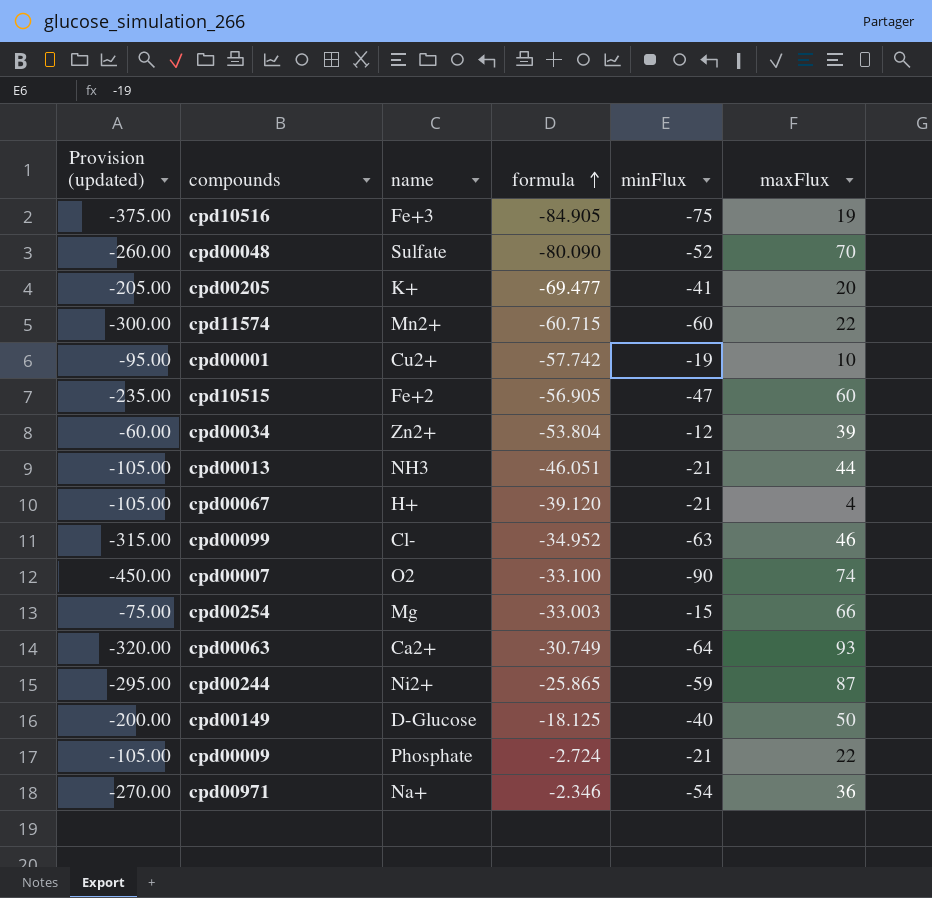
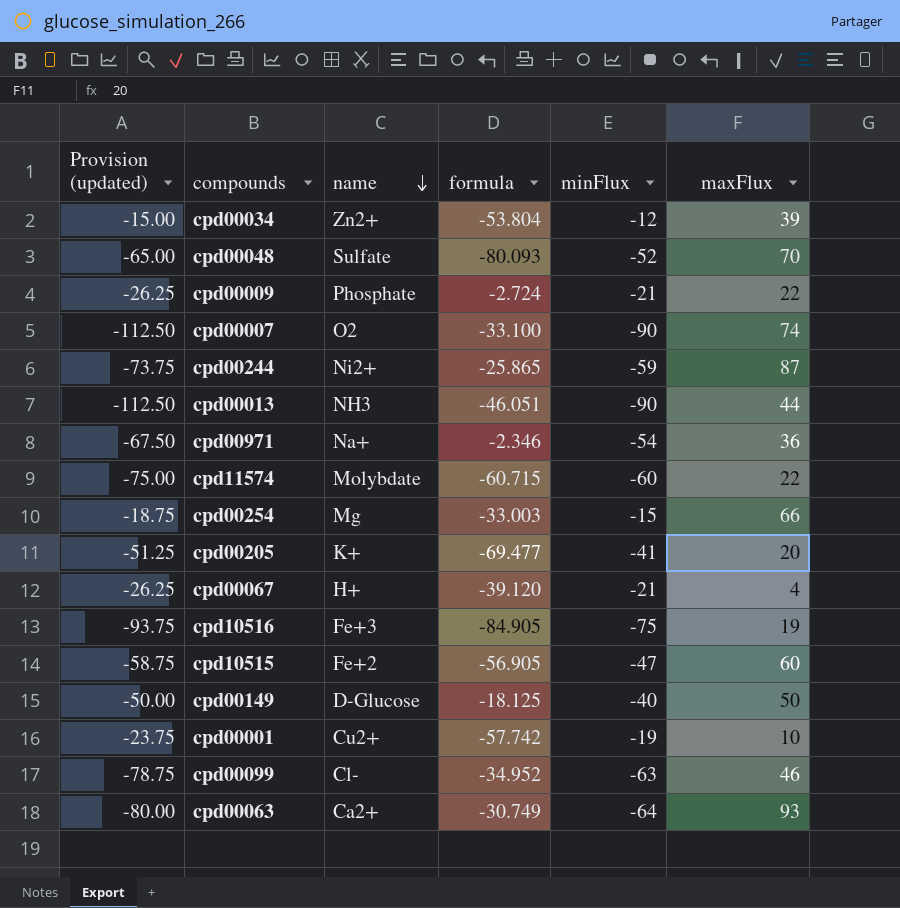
row order: formula ascending -> name descending
column Provision (updated) | formula: [minFlux] * 5 -> [minFlux] * 1.25
cpd00048 | formula: -80.090 -> -80.093
cpd00013 | minFlux: -21 -> -90
cpd11574 | name: Mn2+ -> Molybdate

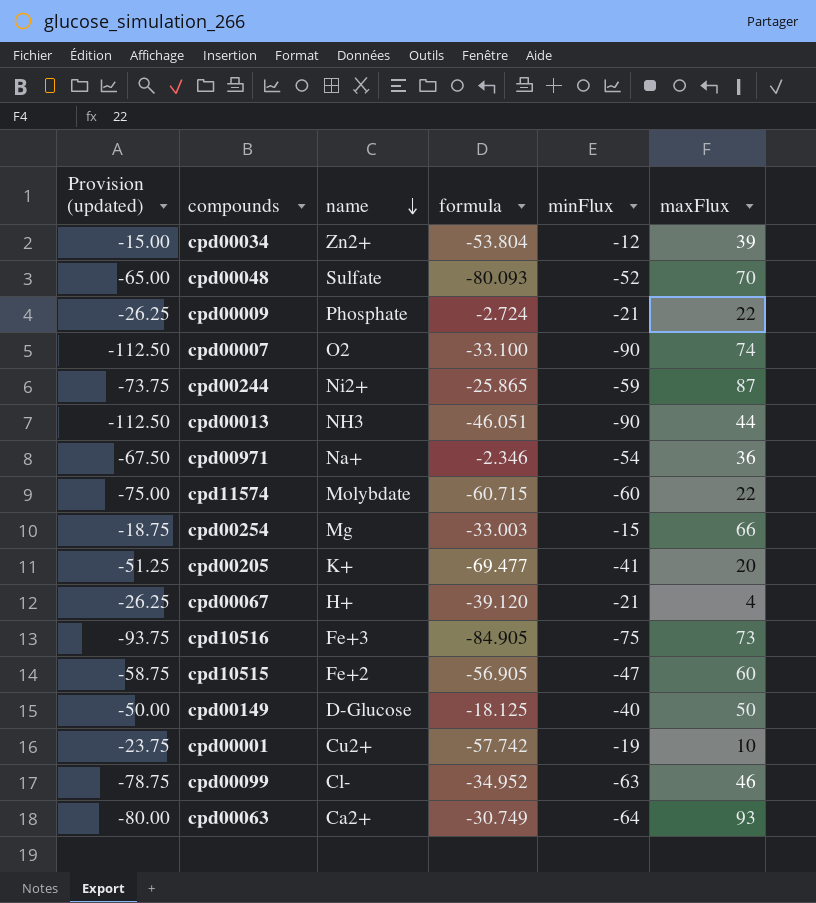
cpd10516 | maxFlux: 19 -> 73

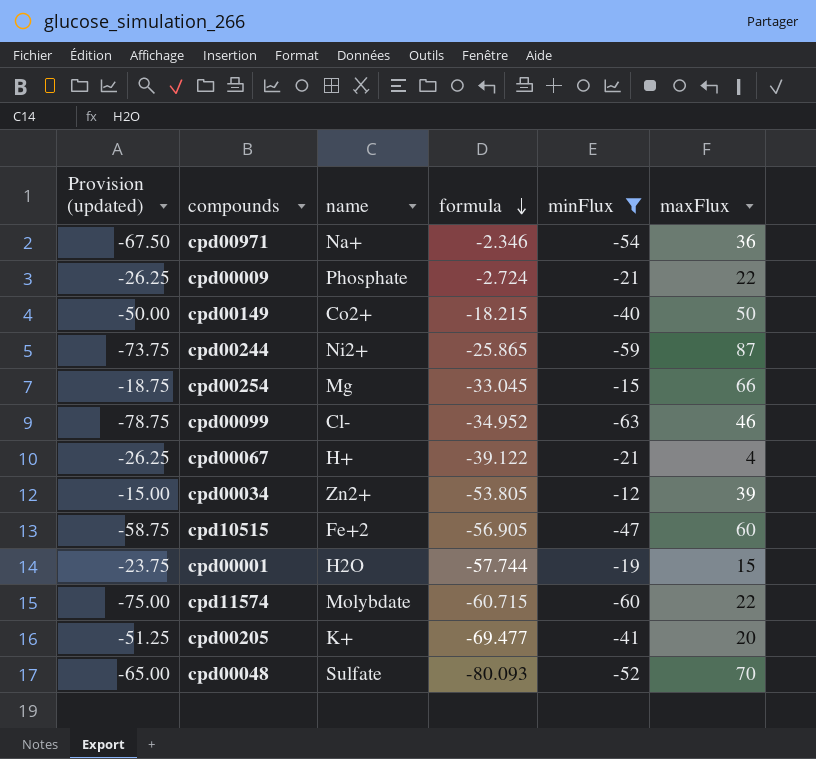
filter: none -> minFlux >= -63
row order: name descending -> formula descending
cpd00149 | name: D-Glucose -> Co2+
cpd00149 | formula: -18.125 -> -18.215
cpd00254 | formula: -33.003 -> -33.045
cpd00067 | formula: -39.120 -> -39.122
cpd00034 | formula: -53.804 -> -53.805
cpd00001 | name: Cu2+ -> H2O
cpd00001 | formula: -57.742 -> -57.744
cpd00001 | maxFlux: 10 -> 15

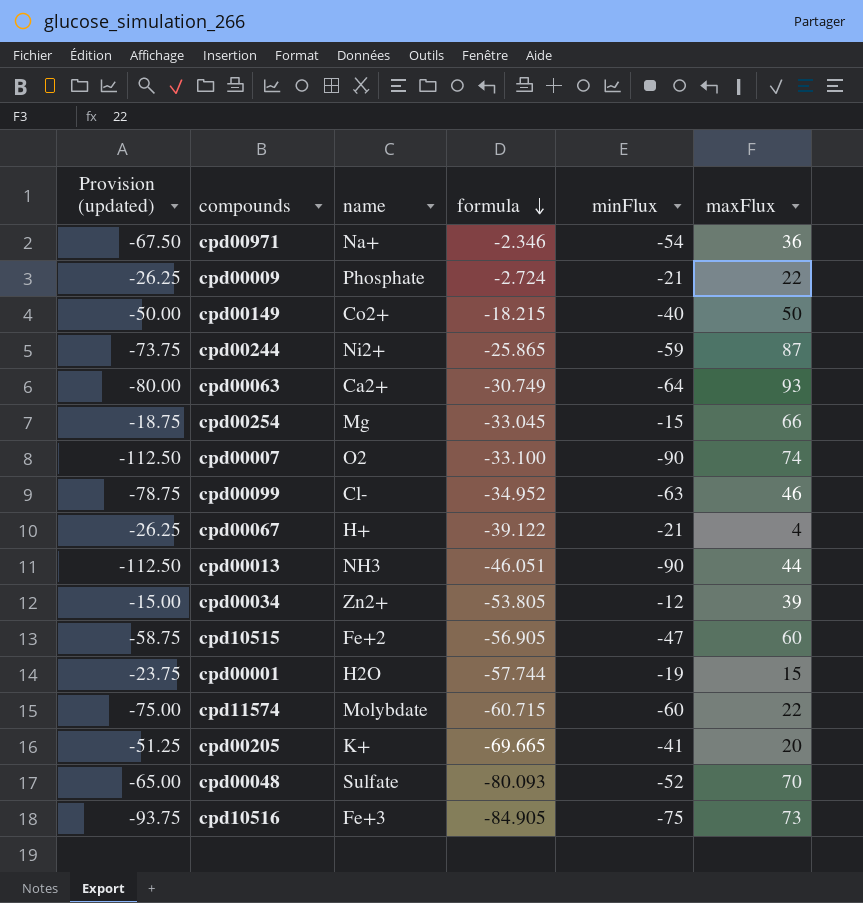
filter: minFlux >= -63 -> none
cpd00205 | formula: -69.477 -> -69.665

